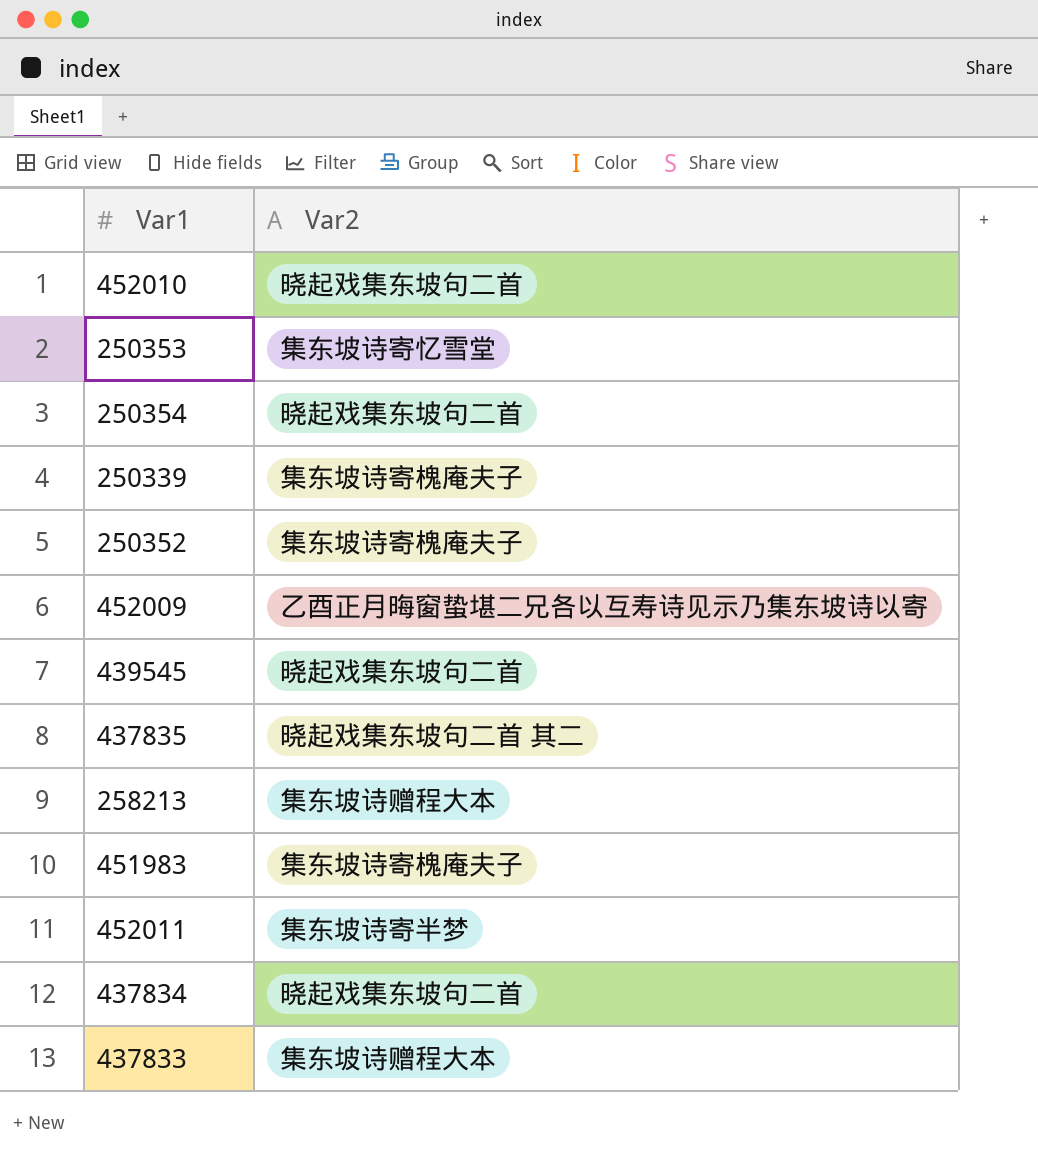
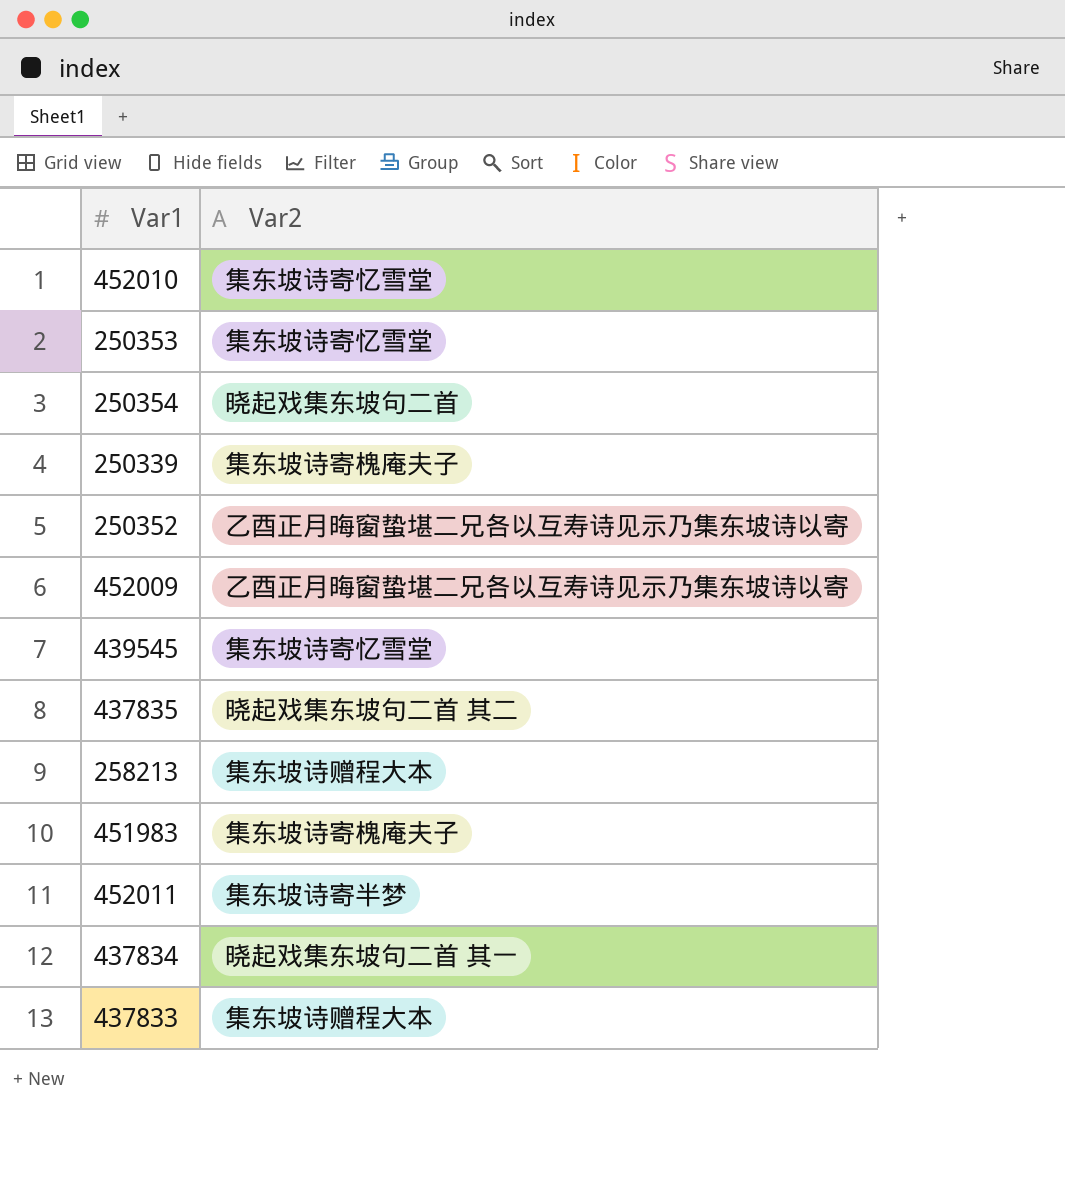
452010 | Var2: 晓起戏集东坡句二首 -> 集东坡诗寄忆雪堂
250352 | Var2: 集东坡诗寄槐庵夫子 -> 乙酉正月晦窗蛰堪二兄各以互寿诗见示乃集东坡诗以寄
439545 | Var2: 晓起戏集东坡句二首 -> 集东坡诗寄忆雪堂
437834 | Var2: 晓起戏集东坡句二首 -> 晓起戏集东坡句二首 其一

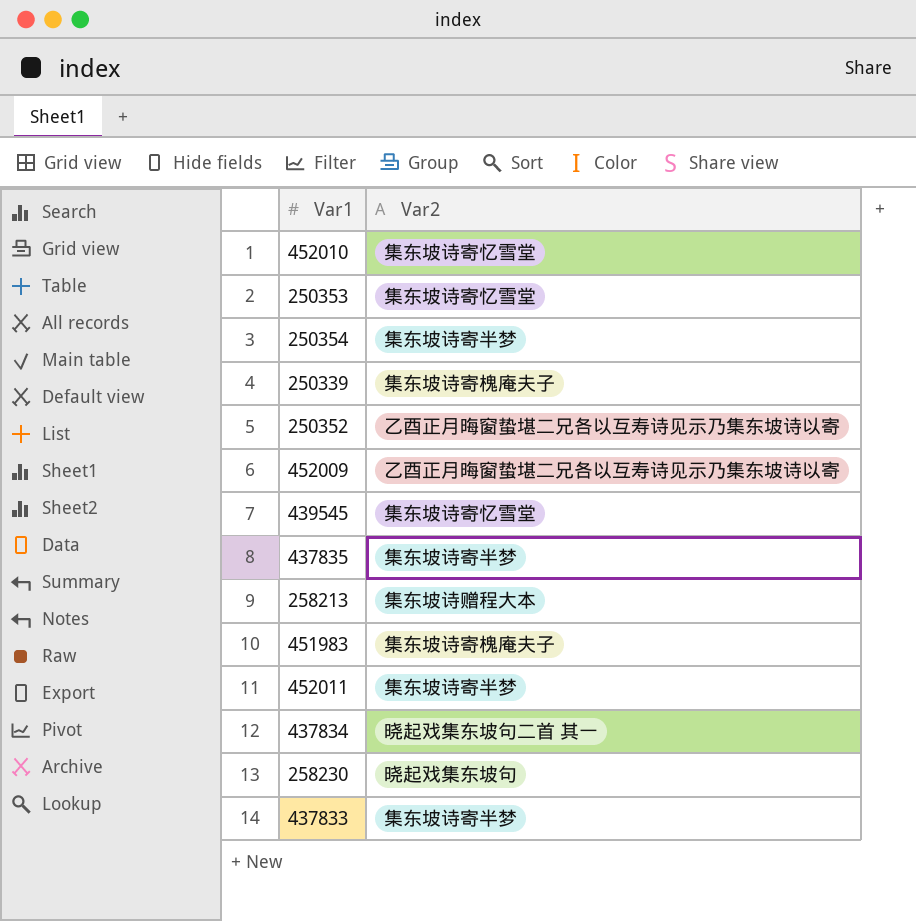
250354 | Var2: 晓起戏集东坡句二首 -> 集东坡诗寄半梦
437835 | Var2: 晓起戏集东坡句二首 其二 -> 集东坡诗寄半梦
row 258230: none -> 晓起戏集东坡句
437833 | Var2: 集东坡诗赠程大本 -> 集东坡诗寄半梦

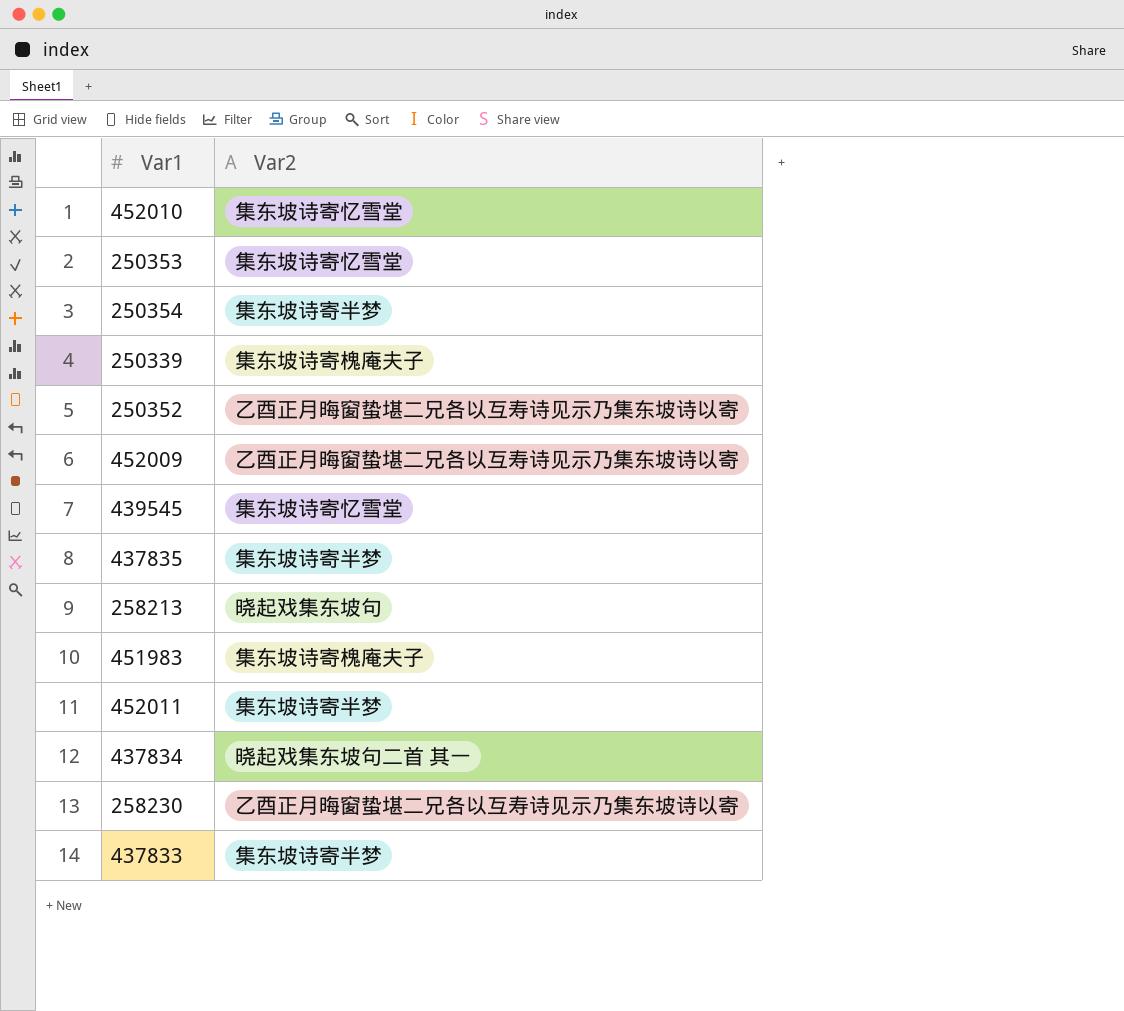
258213 | Var2: 集东坡诗赠程大本 -> 晓起戏集东坡句
258230 | Var2: 晓起戏集东坡句 -> 乙酉正月晦窗蛰堪二兄各以互寿诗见示乃集东坡诗以寄

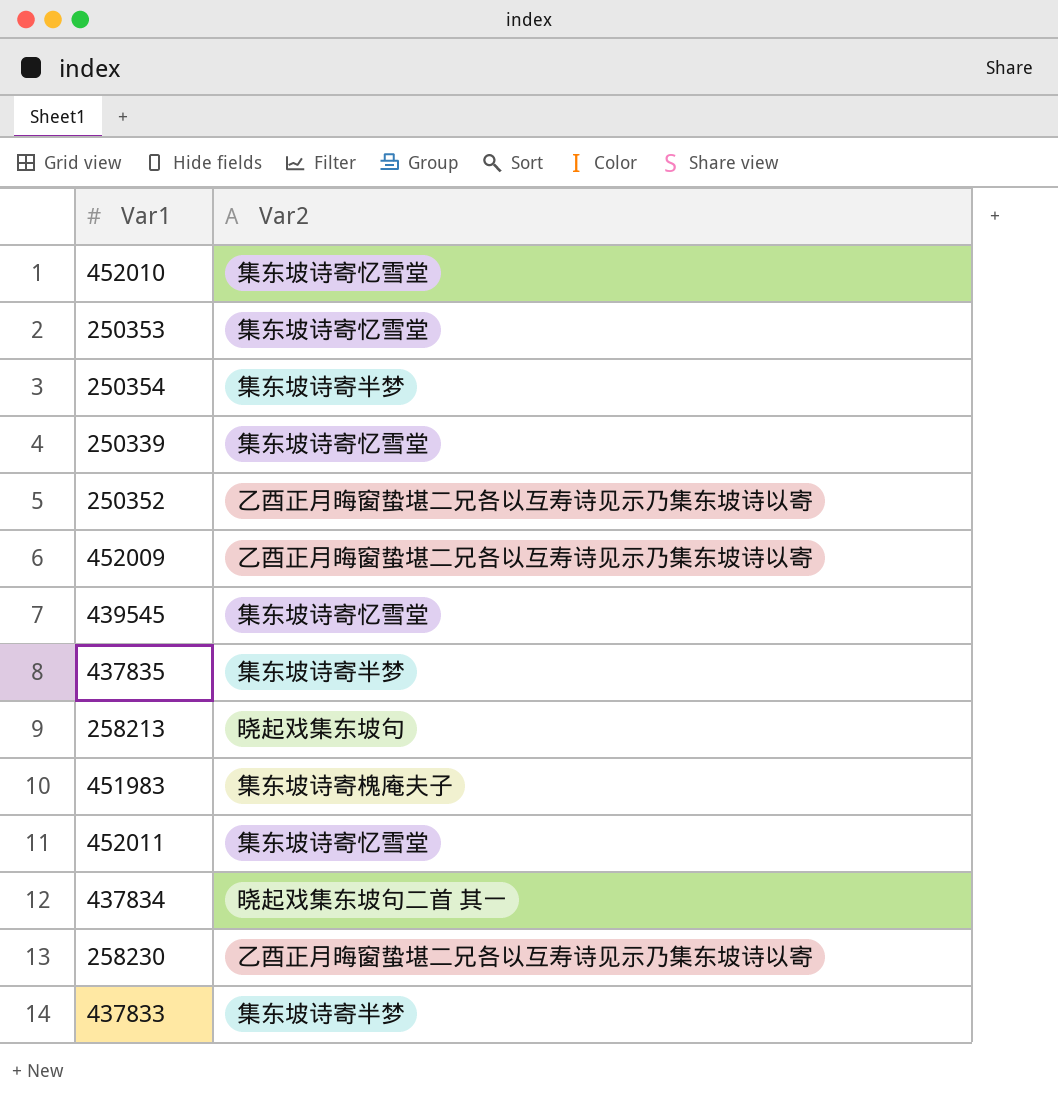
250339 | Var2: 集东坡诗寄槐庵夫子 -> 集东坡诗寄忆雪堂
452011 | Var2: 集东坡诗寄半梦 -> 集东坡诗寄忆雪堂

